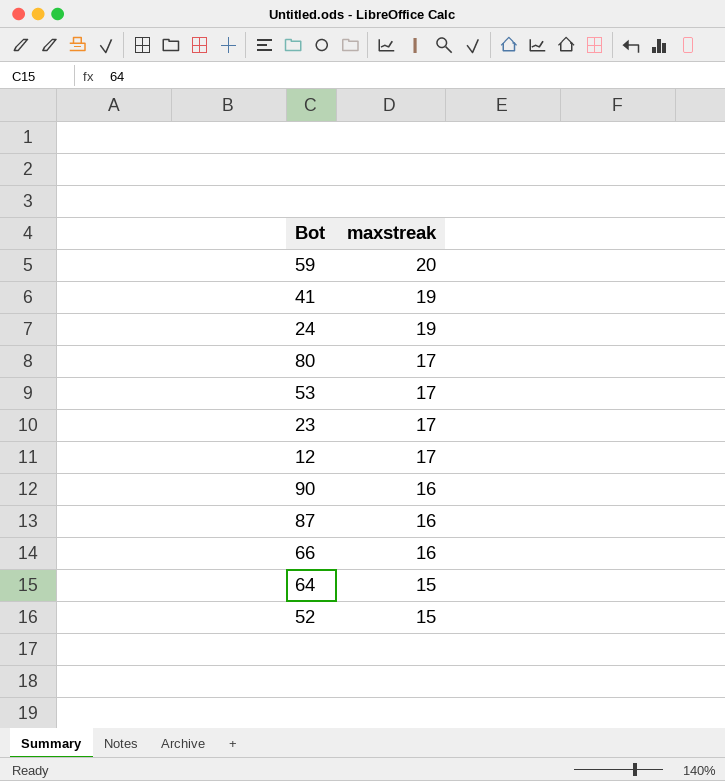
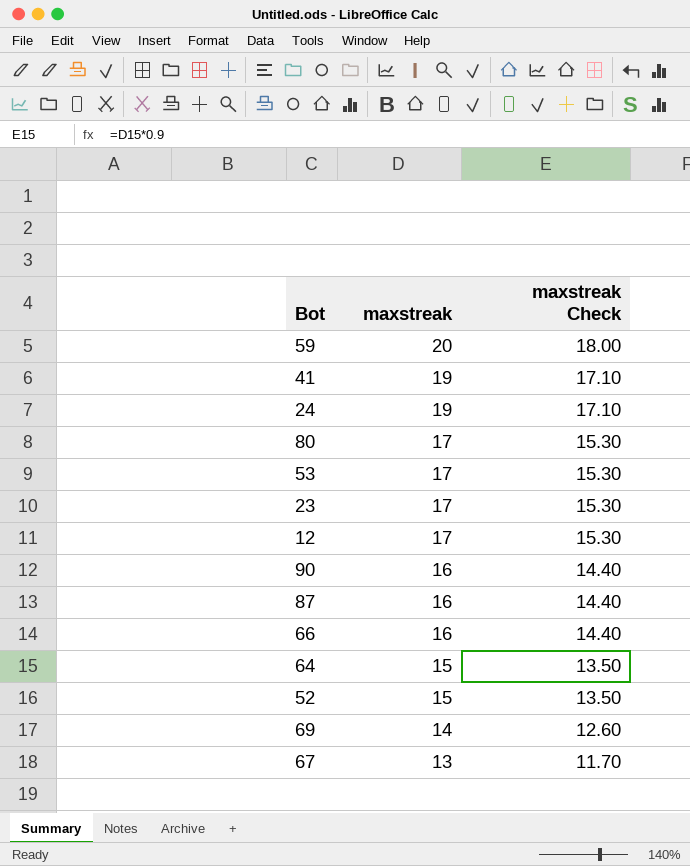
column maxstreak Check | formula: none -> [maxstreak] * 0.9
row 69: none -> 14 | 12.60
row 67: none -> 13 | 11.70

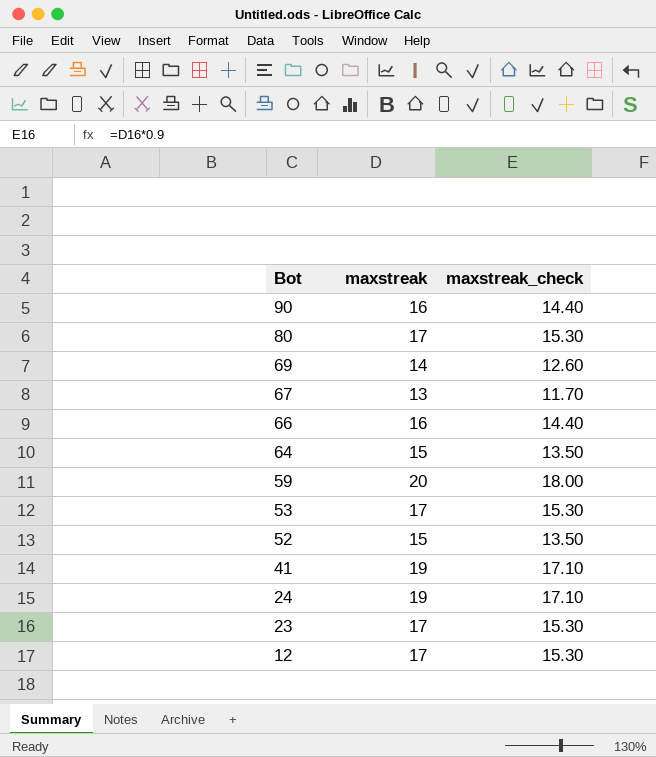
row order: maxstreak descending -> Bot descending
column name: maxstreak Check -> maxstreak_check
row 87: 16 | 14.40 -> none

